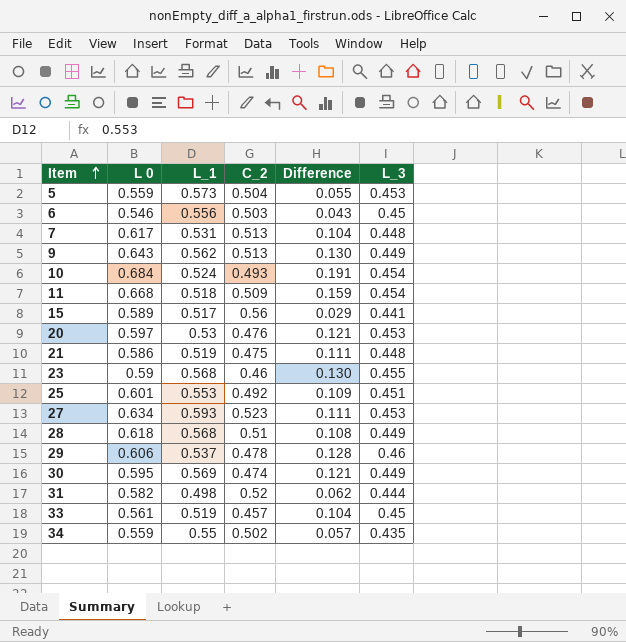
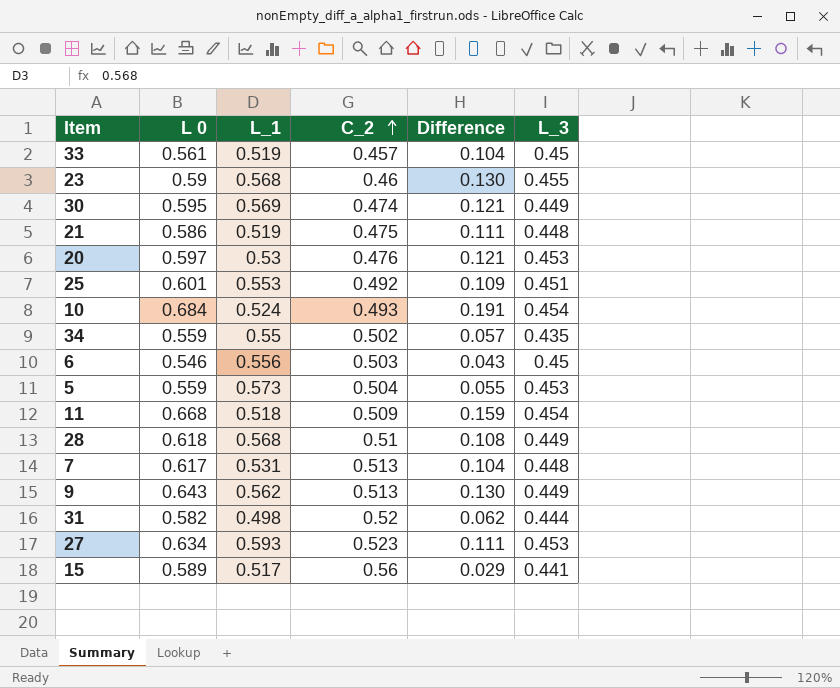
row order: Item ascending -> C_2 ascending
row 29: 0.606 | 0.537 | 0.478 | 0.128 | 0.46 -> none

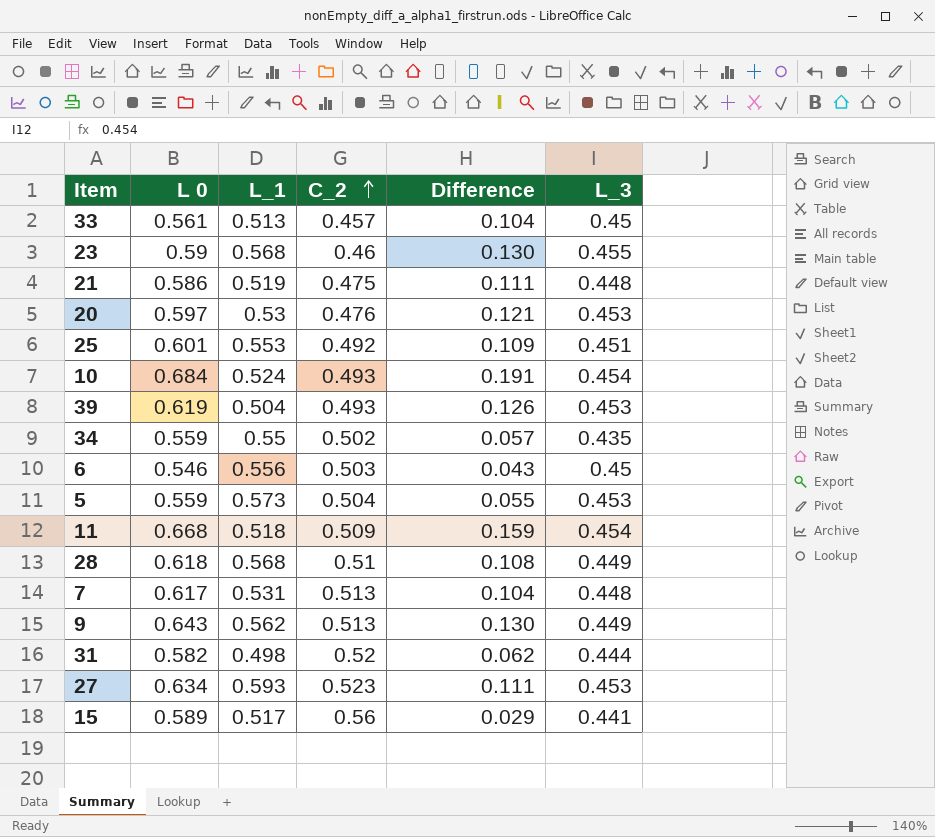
row 30: 0.595 | 0.569 | 0.474 | 0.121 | 0.449 -> none
33 | L_1: 0.519 -> 0.513
row 39: none -> 0.619 | 0.504 | 0.493 | 0.126 | 0.453

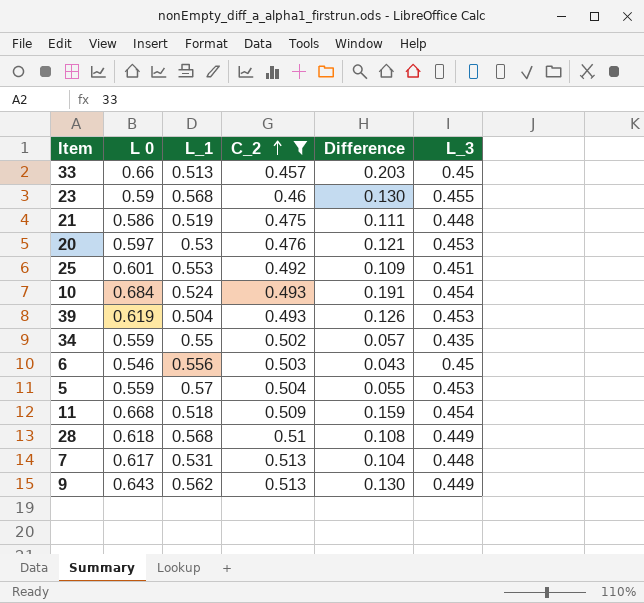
filter: none -> C_2 <= 0.513
33 | L 0: 0.561 -> 0.66
33 | Difference: 0.104 -> 0.203
5 | L_1: 0.573 -> 0.57

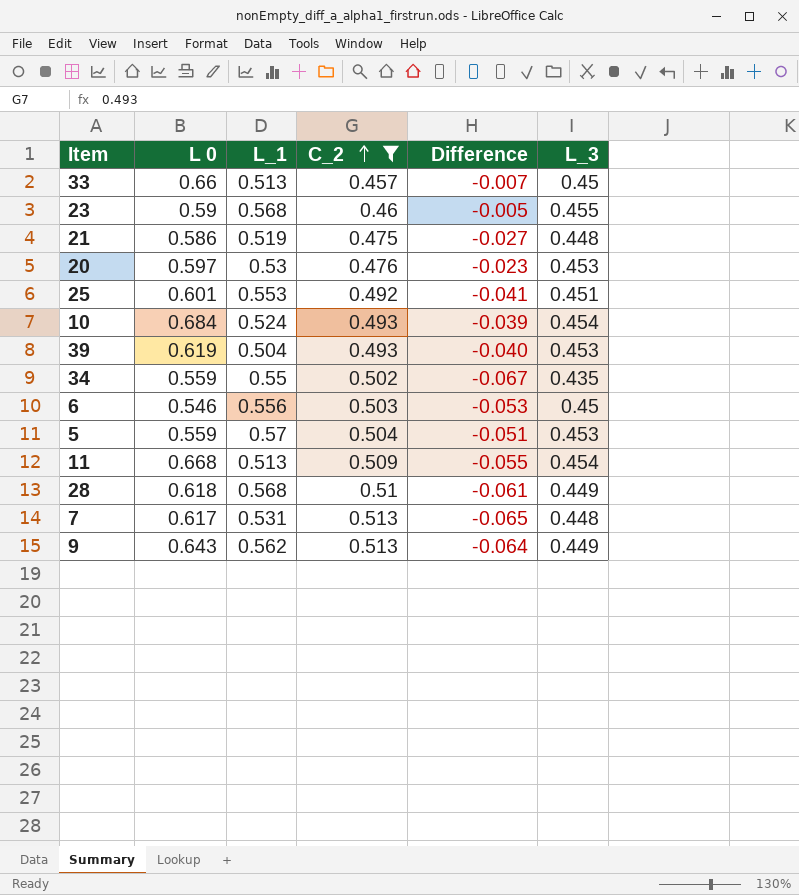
column Difference | formula: [L 0] - [C_2] -> [L_3] - [C_2]
11 | L_1: 0.518 -> 0.513

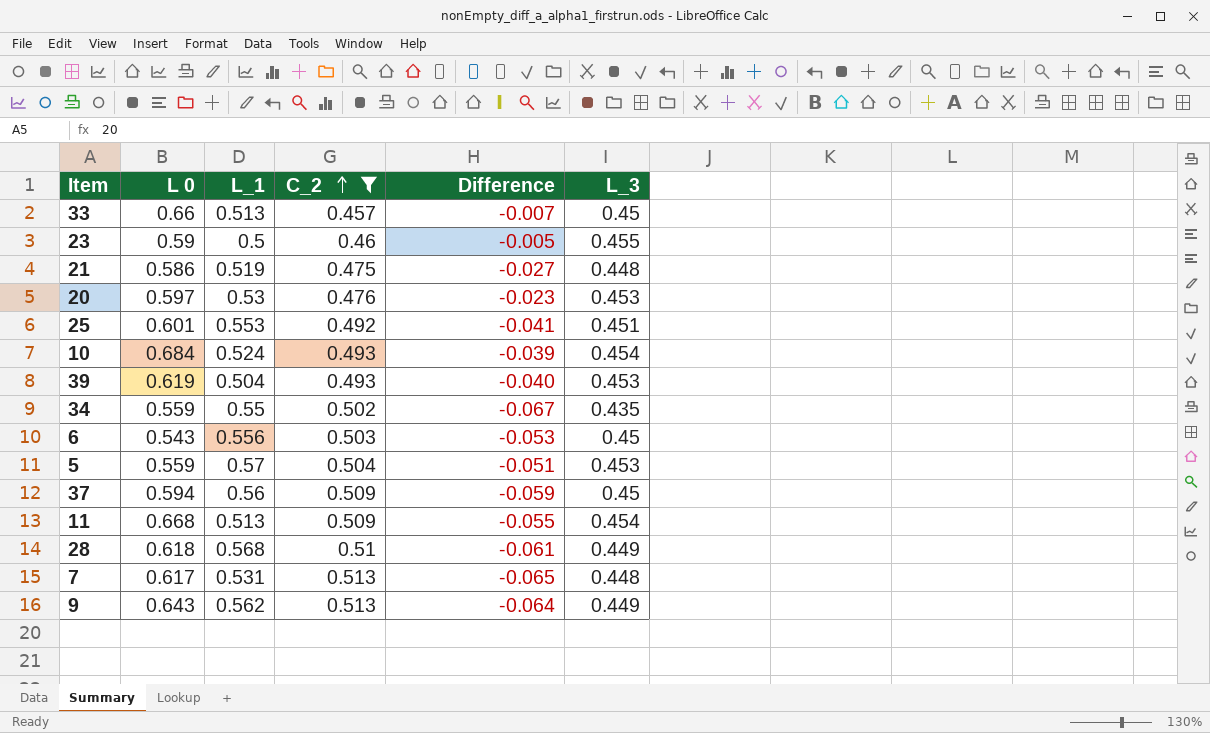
23 | L_1: 0.568 -> 0.5
6 | L 0: 0.546 -> 0.543
row 37: none -> 0.594 | 0.56 | 0.509 | -0.059 | 0.45

